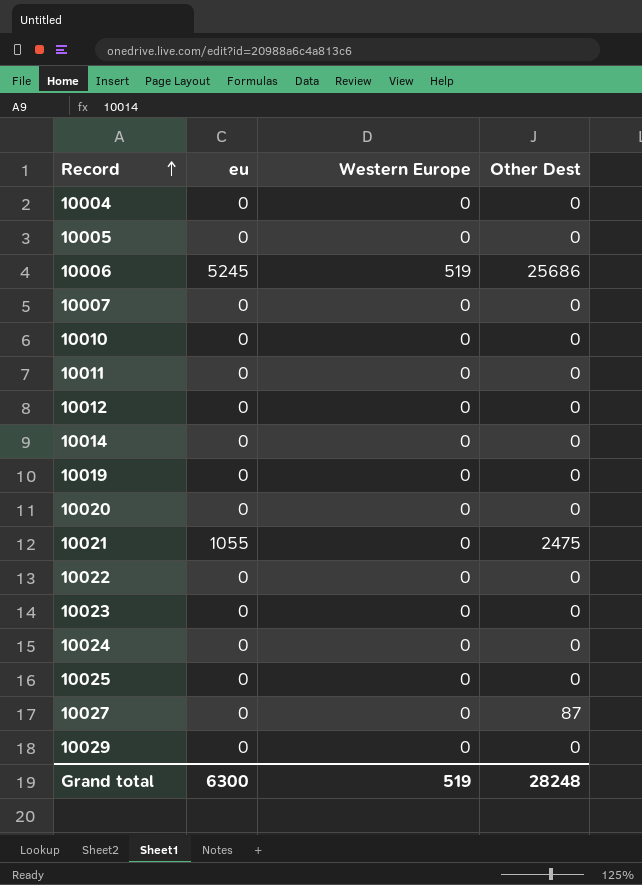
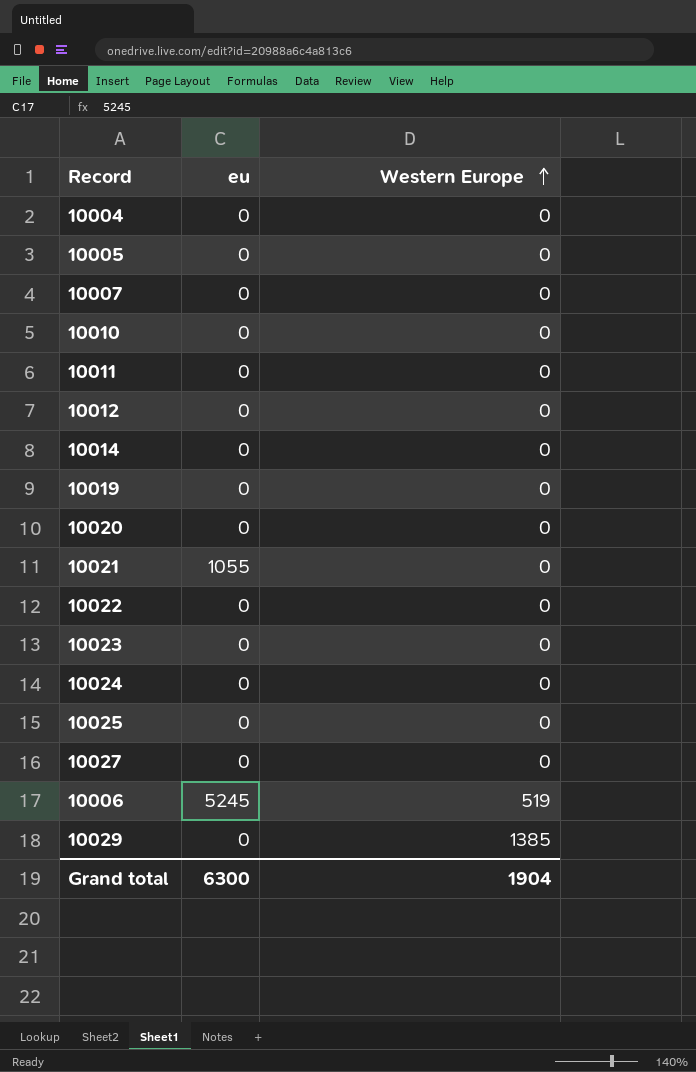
row order: Record ascending -> Western Europe ascending
column Other Dest | position: 4 -> none
10029 | Western Europe: 0 -> 1385
Grand total | Western Europe: 519 -> 1904

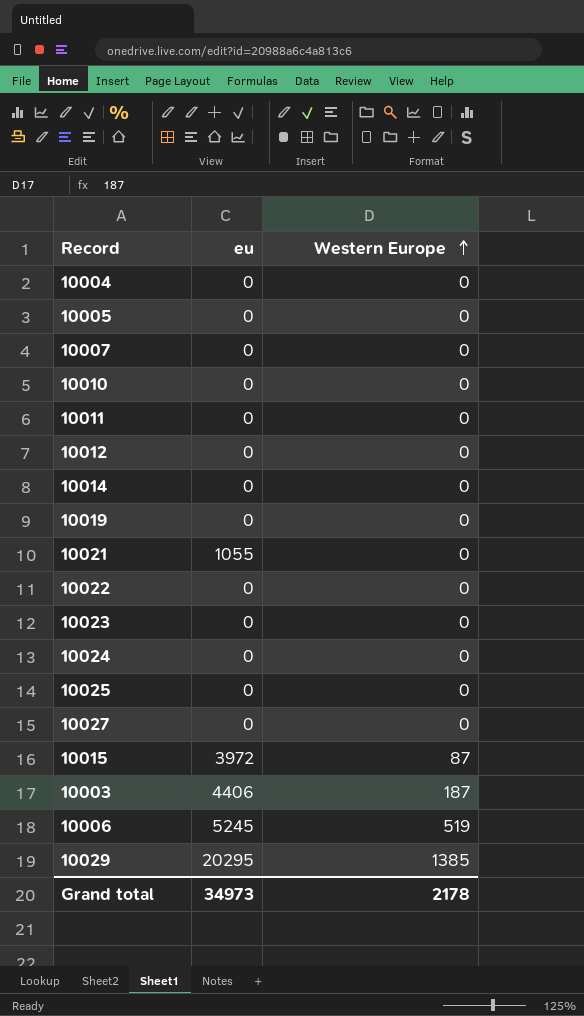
row 10020: 0 | 0 -> none
row 10015: none -> 3972 | 87
row 10003: none -> 4406 | 187
10029 | eu: 0 -> 20295
Grand total | eu: 6300 -> 34973
Grand total | Western Europe: 1904 -> 2178

